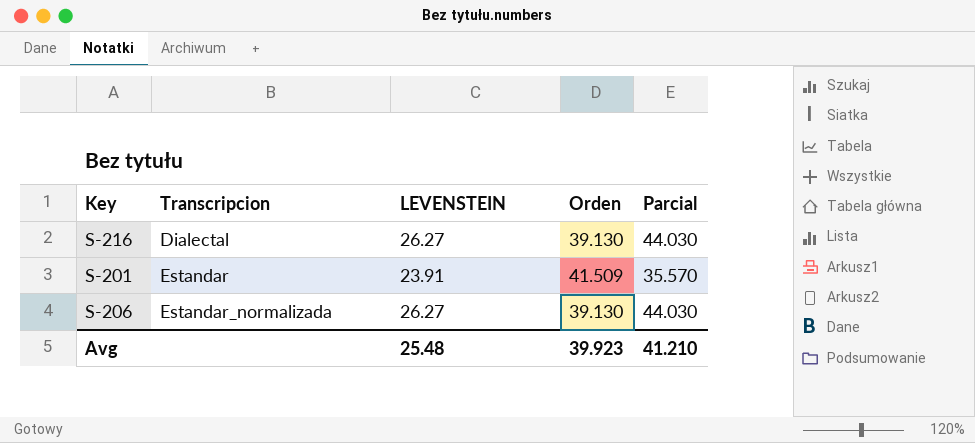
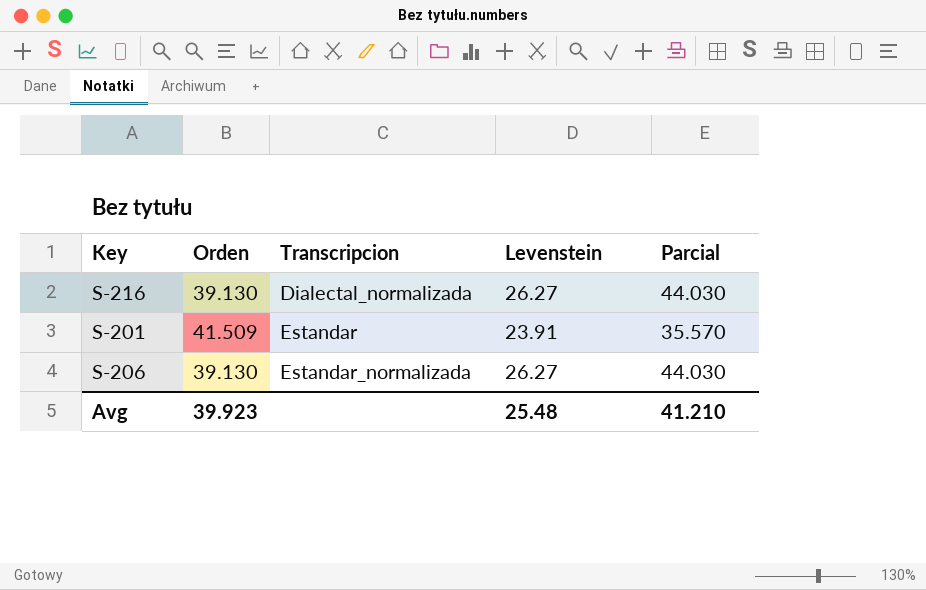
column Orden | position: 4 -> 2
column name: LEVENSTEIN -> Levenstein
S-216 | Transcripcion: Dialectal -> Dialectal_normalizada

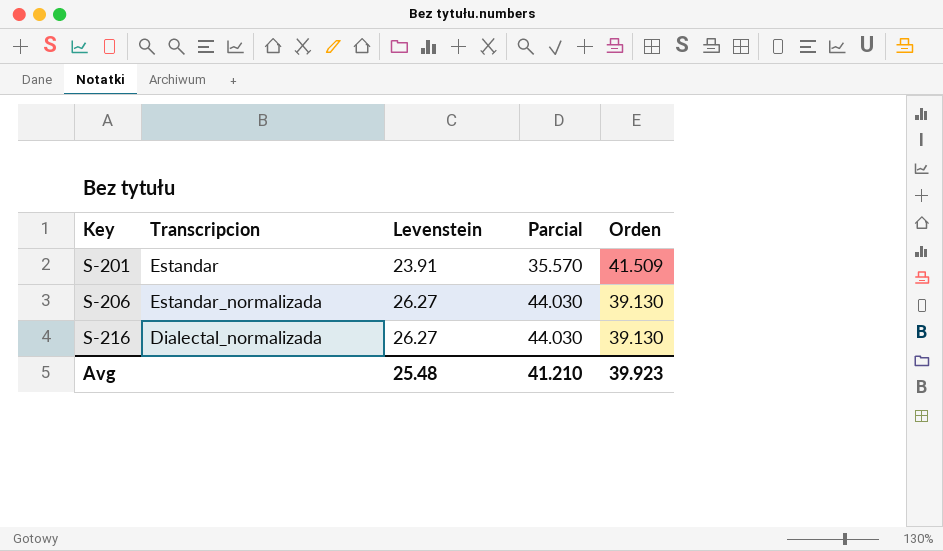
row order: Transcripcion ascending -> Key ascending
column Orden | position: 2 -> 5

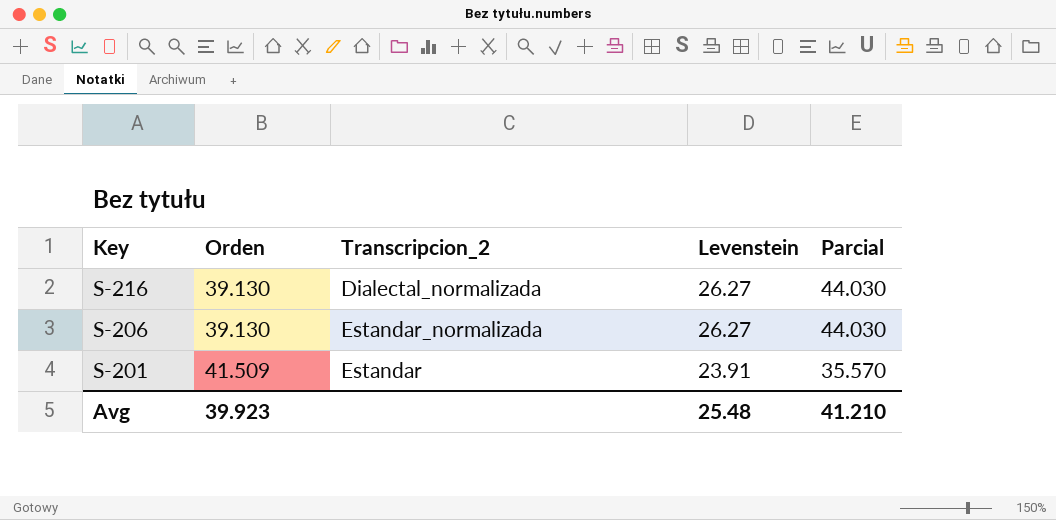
row order: Key ascending -> Key descending
column Orden | position: 5 -> 2
column name: Transcripcion -> Transcripcion_2

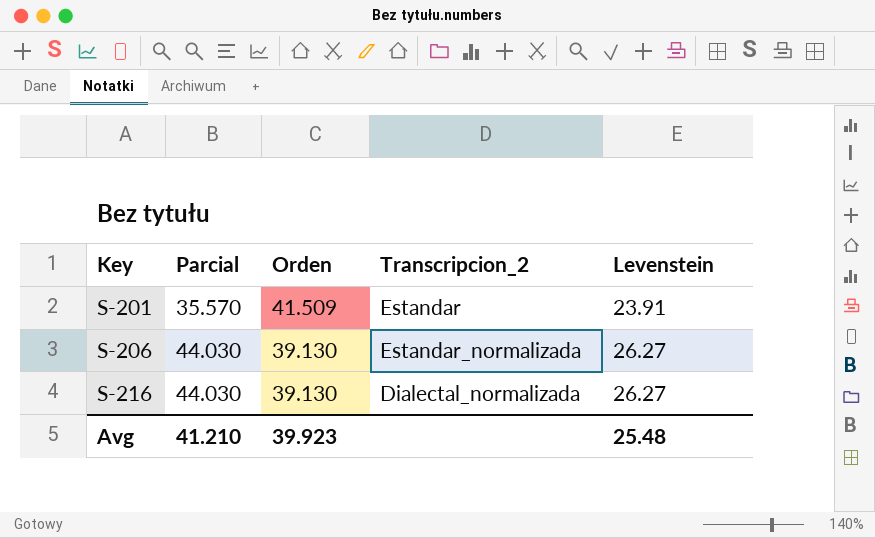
row order: Key descending -> Key ascending
column Parcial | position: 5 -> 2

